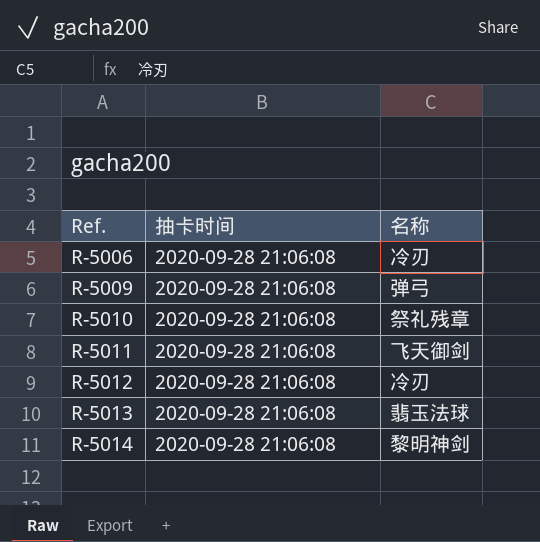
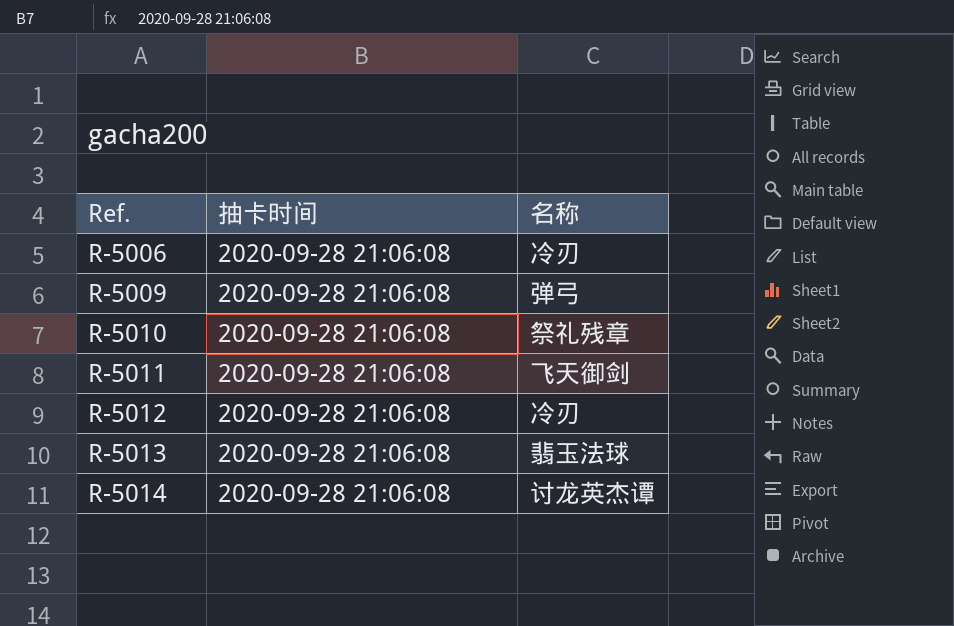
R-5014 | 名称: 黎明神剑 -> 讨龙英杰谭

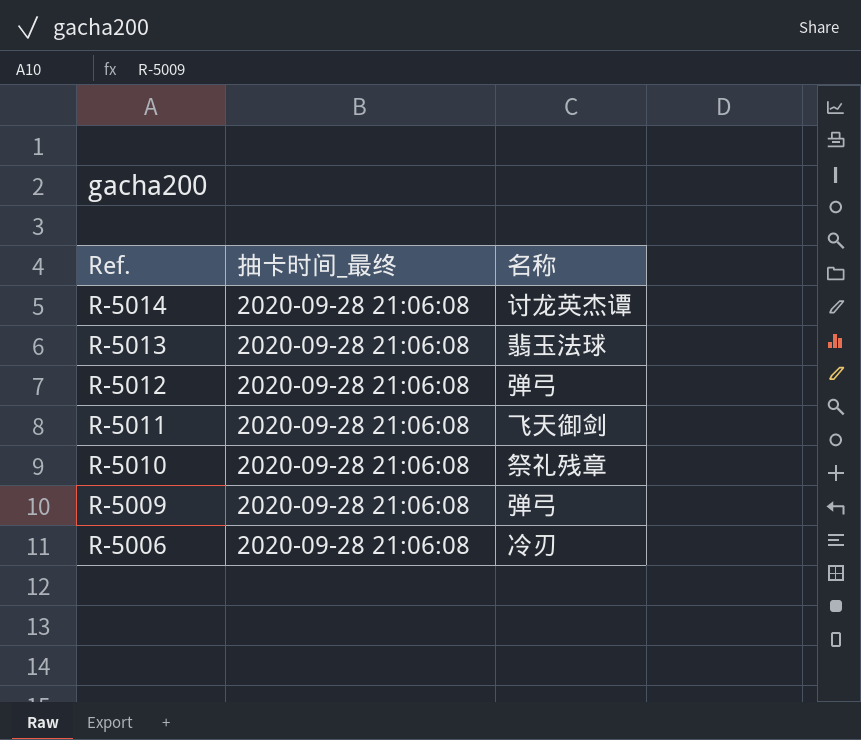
row order: Ref. ascending -> Ref. descending
column name: 抽卡时间 -> 抽卡时间_最终
R-5012 | 名称: 冷刃 -> 弹弓

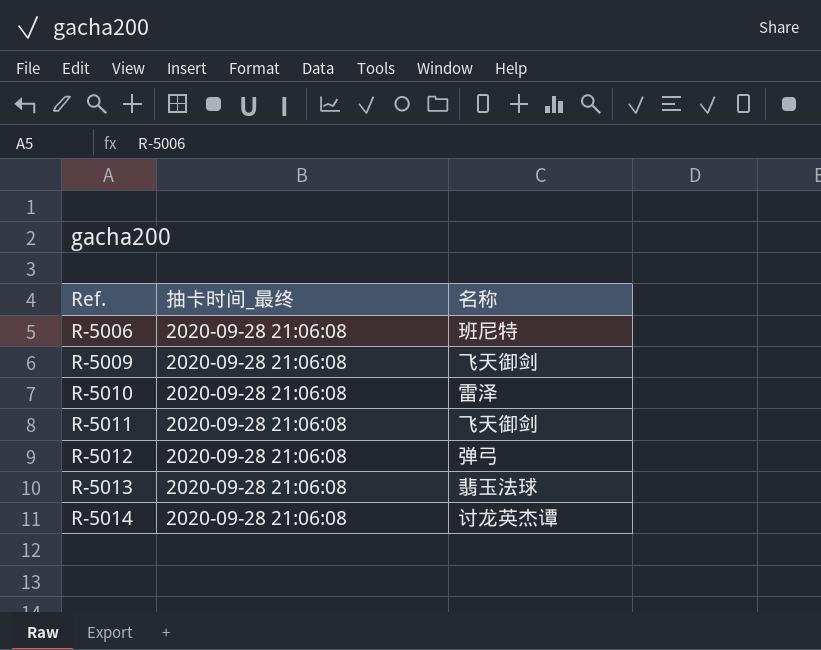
row order: Ref. descending -> Ref. ascending
R-5006 | 名称: 冷刃 -> 班尼特
R-5009 | 名称: 弹弓 -> 飞天御剑
R-5010 | 名称: 祭礼残章 -> 雷泽

